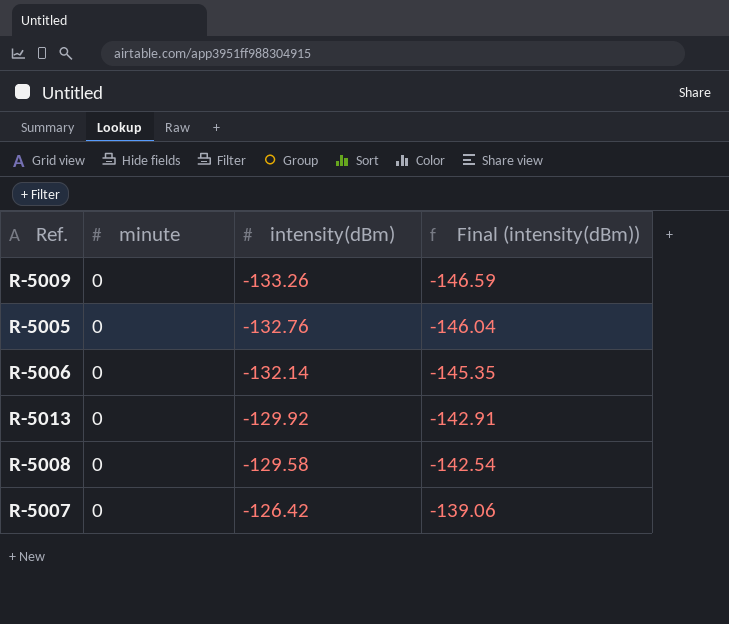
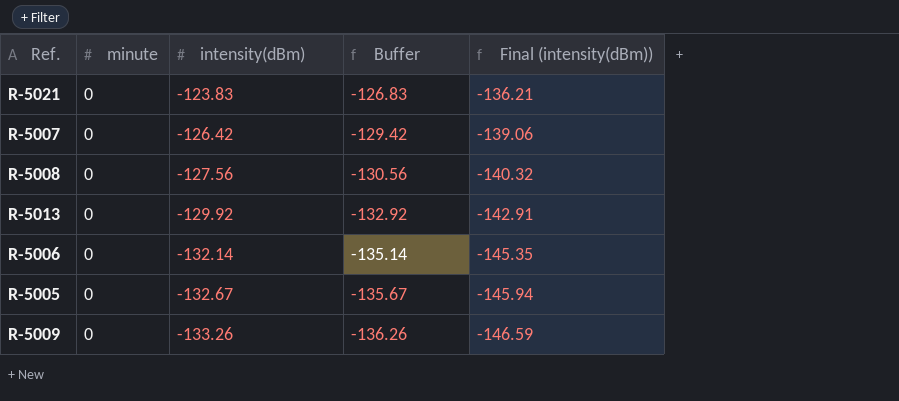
row order: intensity(dBm) ascending -> intensity(dBm) descending
column Buffer | formula: none -> [intensity(dBm)] - 3
row R-5021: none -> 0 | -123.83 | -126.83 | -136.21
R-5008 | intensity(dBm): -129.58 -> -127.56
R-5008 | Final (intensity(dBm)): -142.54 -> -140.32
R-5005 | intensity(dBm): -132.76 -> -132.67
R-5005 | Final (intensity(dBm)): -146.04 -> -145.94

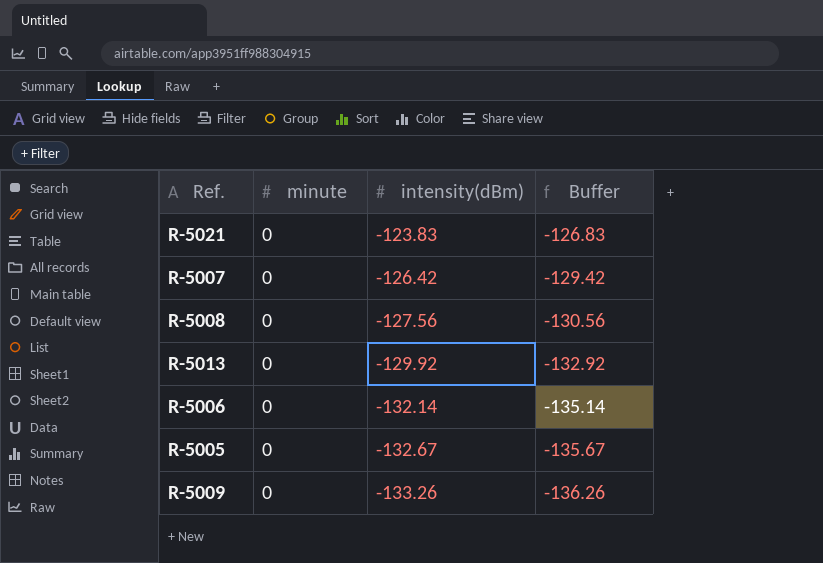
column Final (intensity(dBm)) | formula: [intensity(dBm)] * 1.1 -> none

